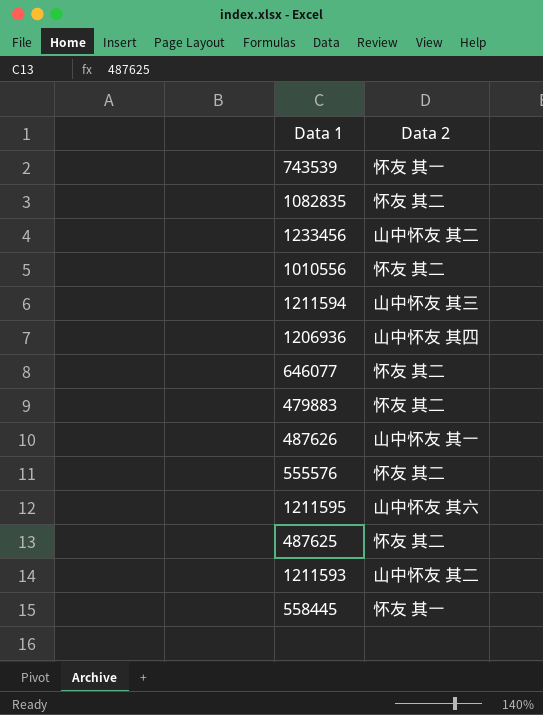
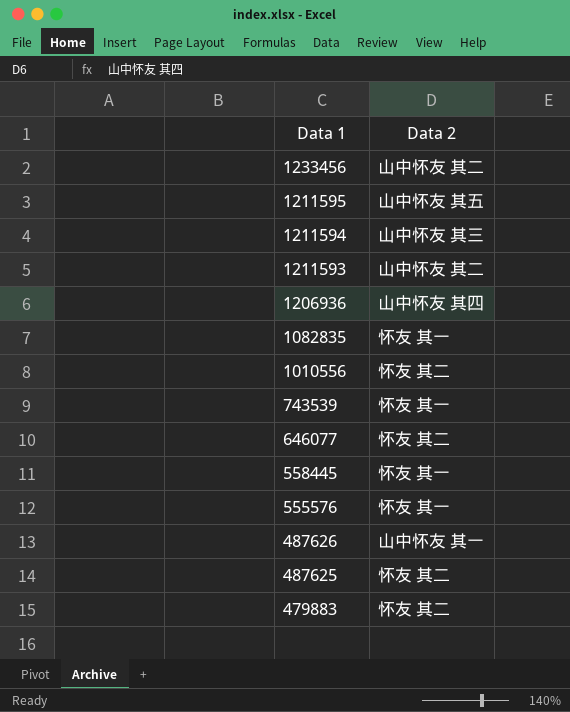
row order: none -> Data 1 descending
1211595 | Data 2: 山中怀友 其六 -> 山中怀友 其五
1082835 | Data 2: 怀友 其二 -> 怀友 其一
555576 | Data 2: 怀友 其二 -> 怀友 其一

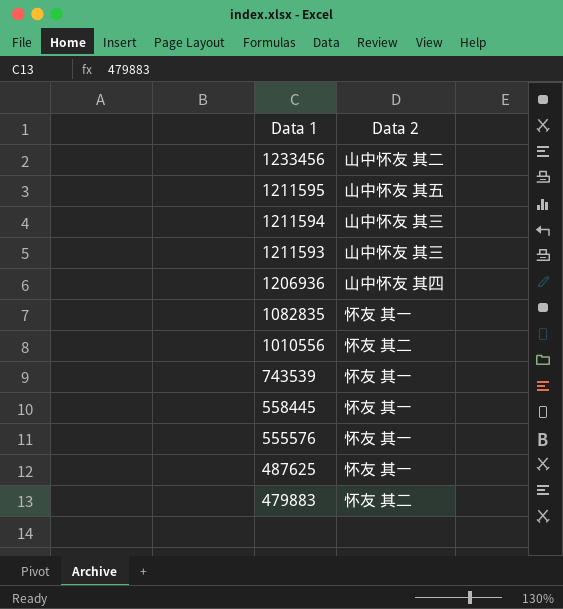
row 646077: 怀友 其二 -> none
row 487626: 山中怀友 其一 -> none
1211593 | Data 2: 山中怀友 其二 -> 山中怀友 其三
487625 | Data 2: 怀友 其二 -> 怀友 其一

